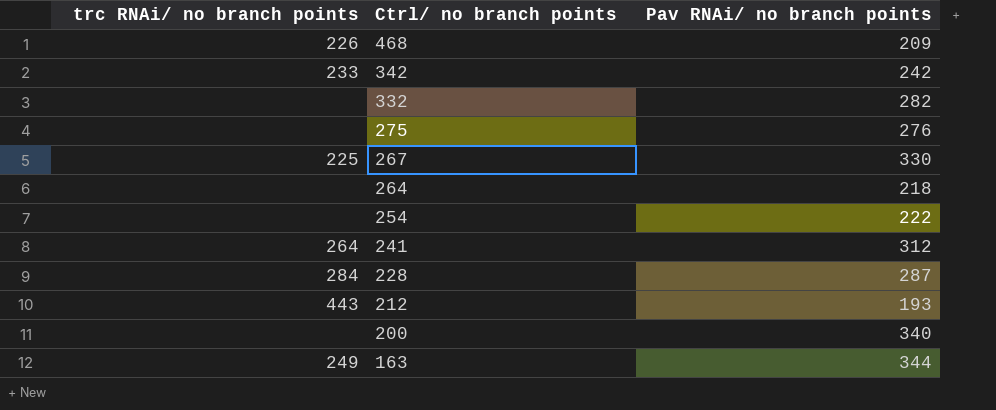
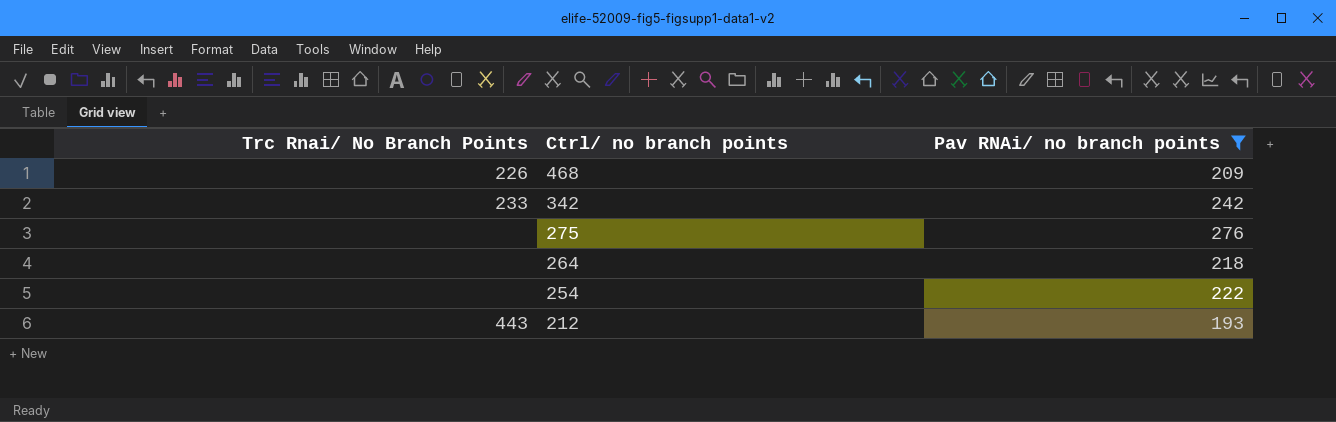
filter: none -> Pav RNAi/ no branch points <= 276
column name: trc RNAi/ no branch points -> Trc Rnai/ No Branch Points

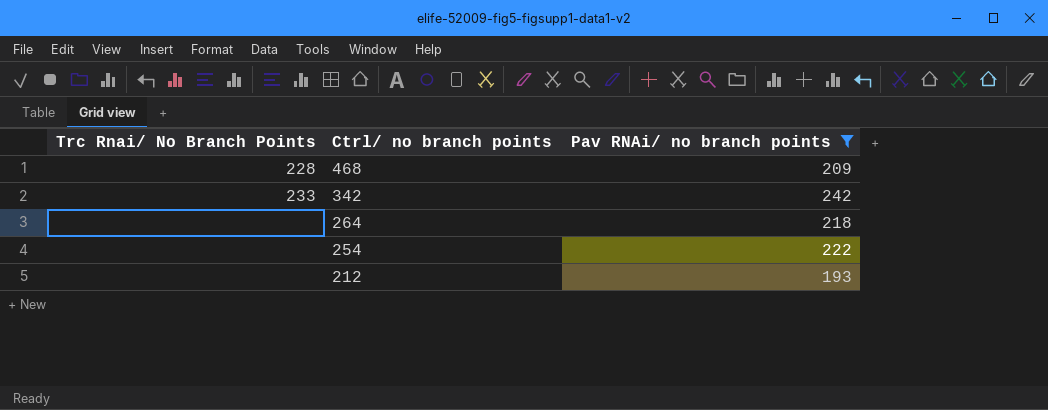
row 275: none | 276 -> none
468 | Trc Rnai/ No Branch Points: 226 -> 228
212 | Trc Rnai/ No Branch Points: 443 -> none

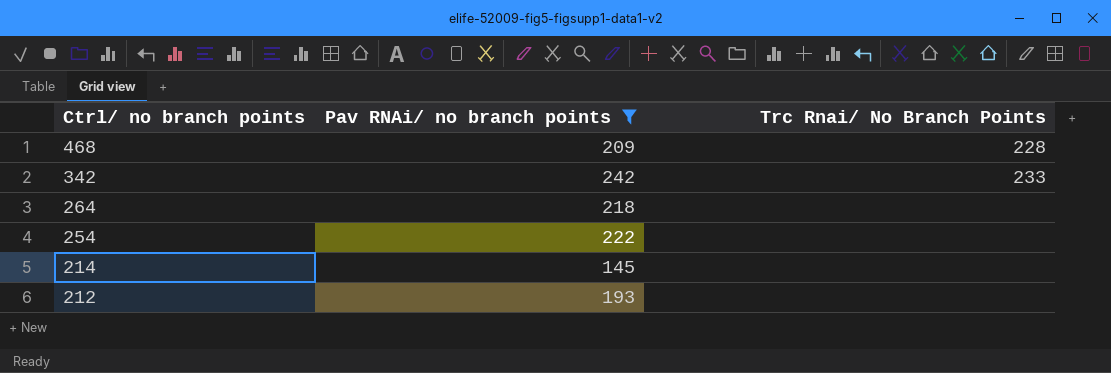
column Trc Rnai/ No Branch Points | position: 1 -> 3
row 214: none -> 145 | none

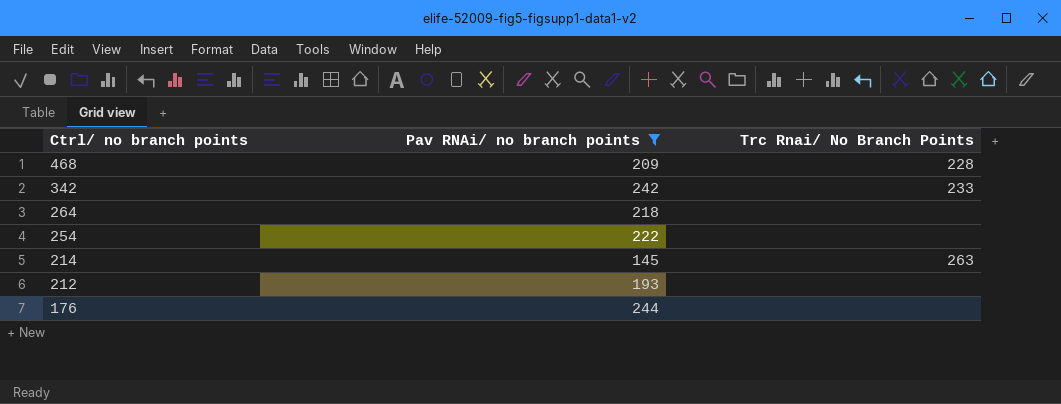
214 | Trc Rnai/ No Branch Points: none -> 263
row 176: none -> 244 | none

